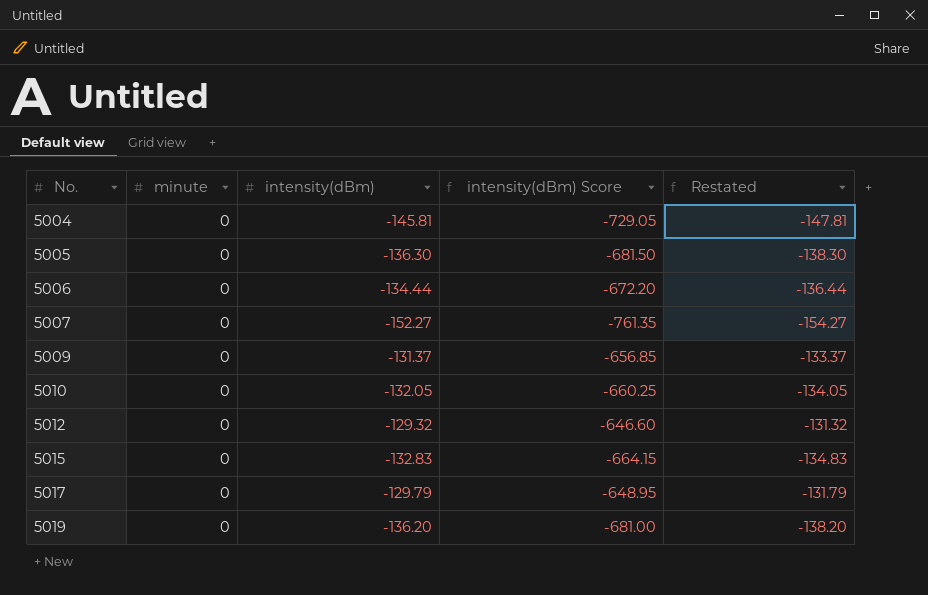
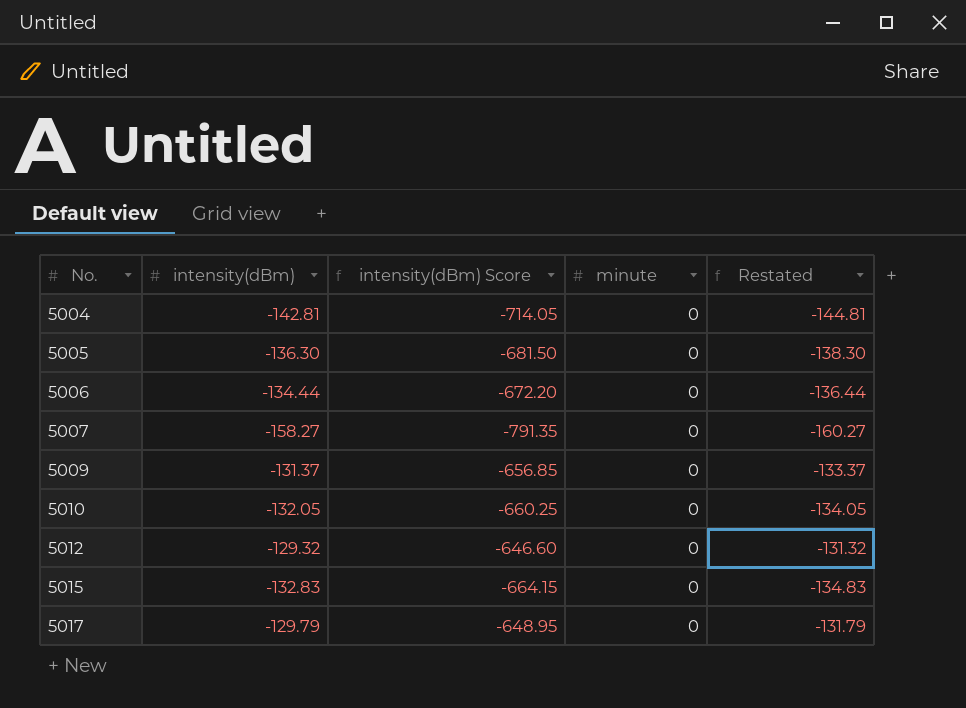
column minute | position: 2 -> 4
row 5019: 0 | -136.20 | -681.00 | -138.20 -> none
5004 | intensity(dBm): -145.81 -> -142.81
5004 | intensity(dBm) Score: -729.05 -> -714.05
5004 | Restated: -147.81 -> -144.81
5007 | intensity(dBm): -152.27 -> -158.27
5007 | intensity(dBm) Score: -761.35 -> -791.35
5007 | Restated: -154.27 -> -160.27

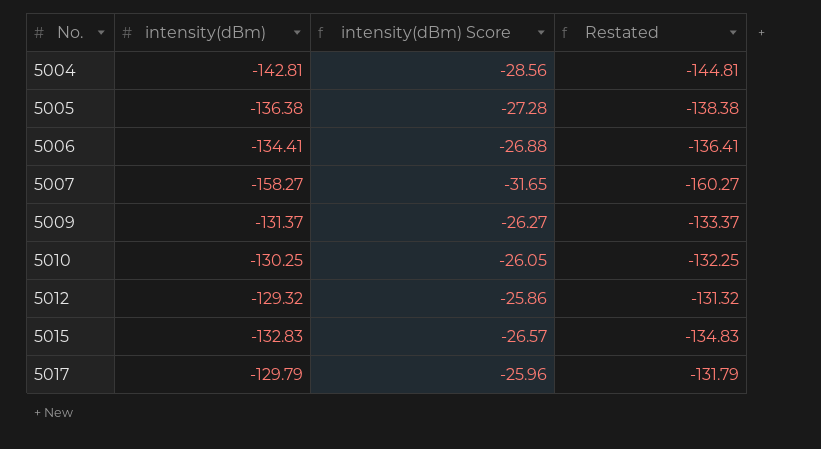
column minute | position: 4 -> none
column intensity(dBm) Score | formula: [intensity(dBm)] * 5 -> [intensity(dBm)] * 0.2
5005 | intensity(dBm): -136.30 -> -136.38
5005 | Restated: -138.30 -> -138.38
5006 | intensity(dBm): -134.44 -> -134.41
5006 | Restated: -136.44 -> -136.41
5010 | intensity(dBm): -132.05 -> -130.25
5010 | Restated: -134.05 -> -132.25

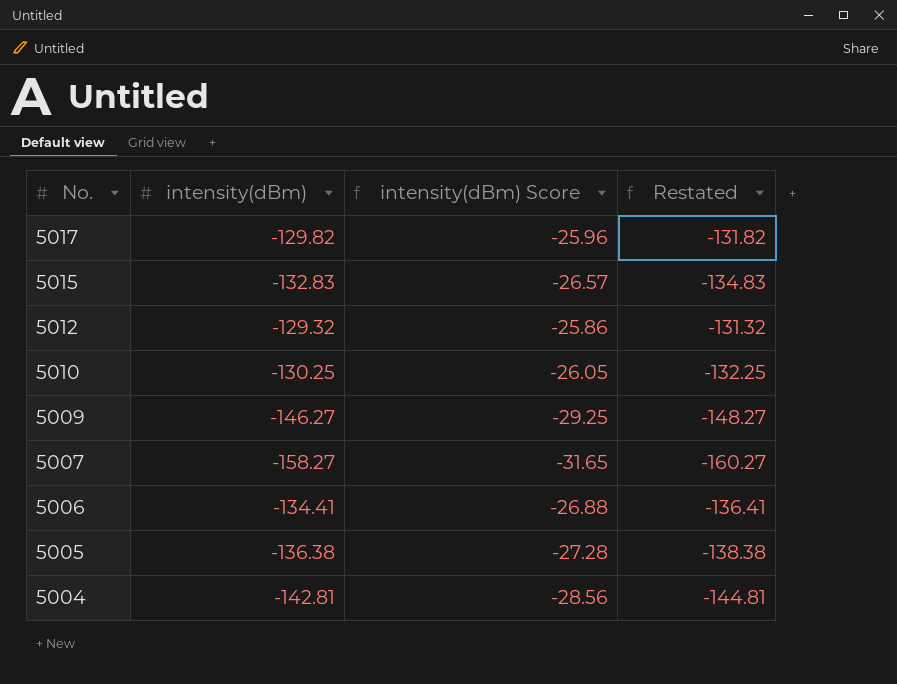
row order: No. ascending -> No. descending
5017 | intensity(dBm): -129.79 -> -129.82
5017 | Restated: -131.79 -> -131.82
5009 | intensity(dBm): -131.37 -> -146.27
5009 | intensity(dBm) Score: -26.27 -> -29.25
5009 | Restated: -133.37 -> -148.27

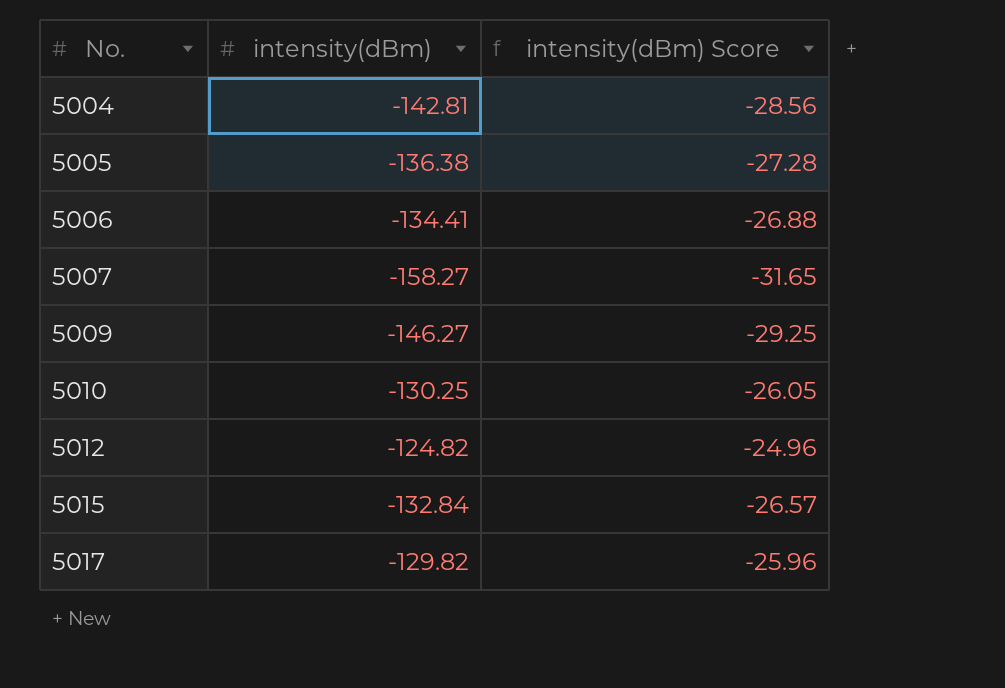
row order: No. descending -> No. ascending
column Restated | formula: [intensity(dBm)] - 2 -> none
5012 | intensity(dBm): -129.32 -> -124.82
5012 | intensity(dBm) Score: -25.86 -> -24.96
5015 | intensity(dBm): -132.83 -> -132.84

